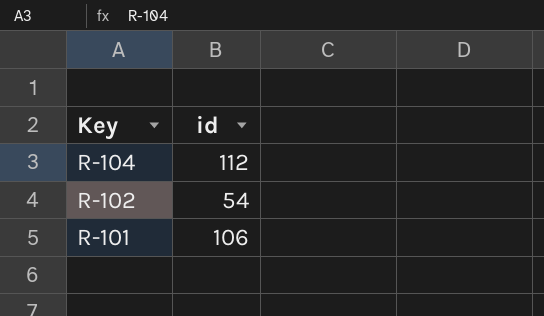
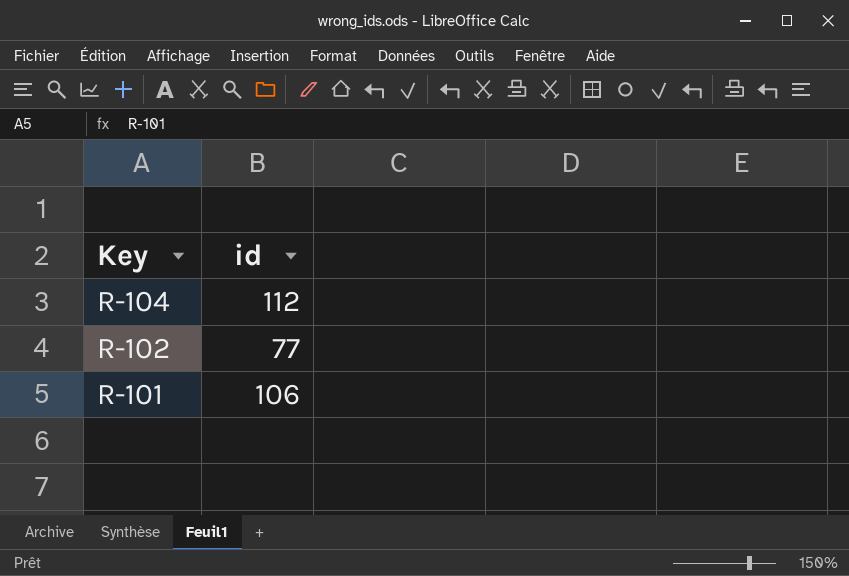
R-102 | id: 54 -> 77

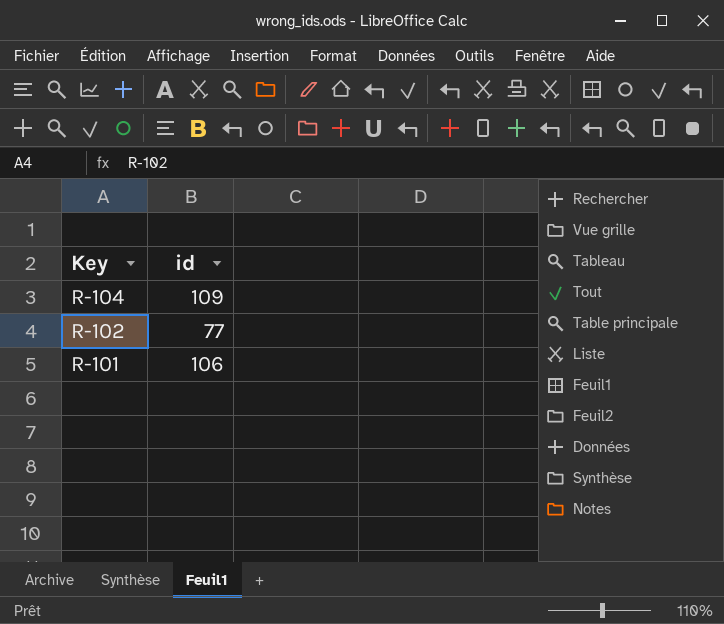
R-104 | id: 112 -> 109

